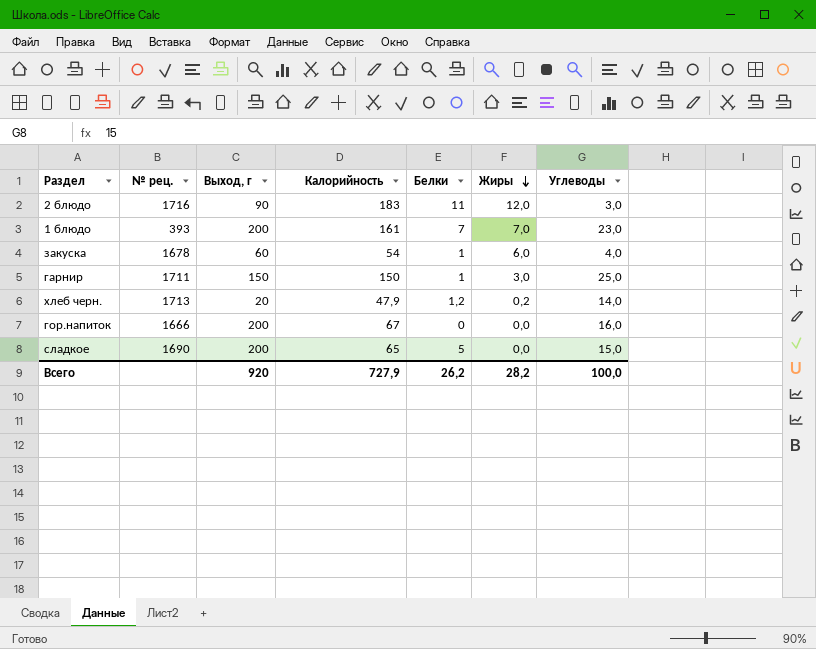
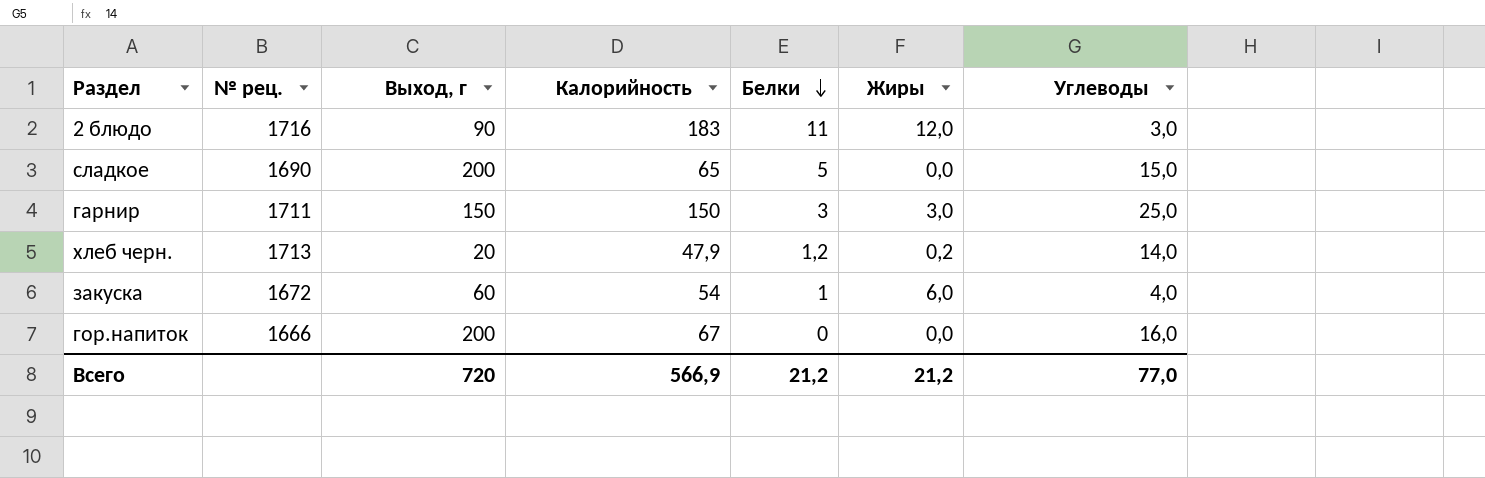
row order: Жиры descending -> Белки descending
row 1 блюдо: 393 | 200 | 161 | 7 | 7,0 | 23,0 -> none
гарнир | Белки: 1 -> 3
закуска | № рец.: 1678 -> 1672
Всего | Выход, г: 920 -> 720
Всего | Калорийность: 727,9 -> 566,9
Всего | Белки: 26,2 -> 21,2
Всего | Жиры: 28,2 -> 21,2
Всего | Углеводы: 100,0 -> 77,0

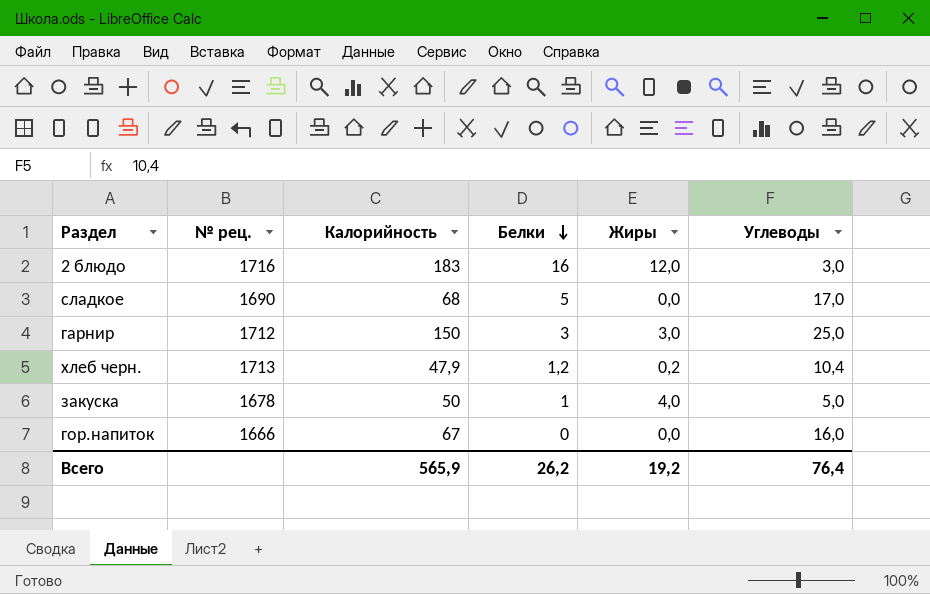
column Выход, г | position: 3 -> none
2 блюдо | Белки: 11 -> 16
сладкое | Калорийность: 65 -> 68
сладкое | Углеводы: 15,0 -> 17,0
гарнир | № рец.: 1711 -> 1712
хлеб черн. | Углеводы: 14,0 -> 10,4
закуска | № рец.: 1672 -> 1678
закуска | Калорийность: 54 -> 50
закуска | Жиры: 6,0 -> 4,0
закуска | Углеводы: 4,0 -> 5,0
Всего | Калорийность: 566,9 -> 565,9
Всего | Белки: 21,2 -> 26,2
Всего | Жиры: 21,2 -> 19,2
Всего | Углеводы: 77,0 -> 76,4

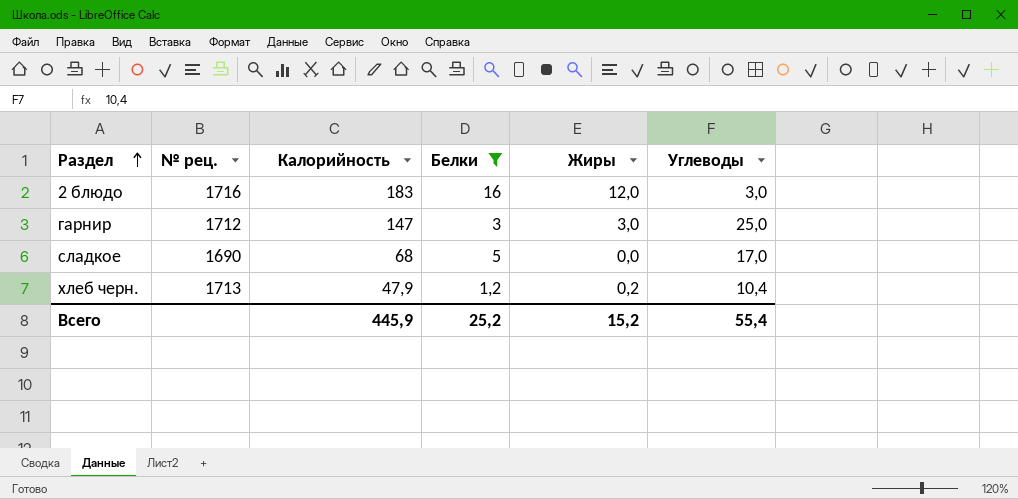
filter: none -> Белки >= 1,2
row order: Белки descending -> Раздел ascending
гарнир | Калорийность: 150 -> 147
Всего | Калорийность: 565,9 -> 445,9
Всего | Белки: 26,2 -> 25,2
Всего | Жиры: 19,2 -> 15,2
Всего | Углеводы: 76,4 -> 55,4

